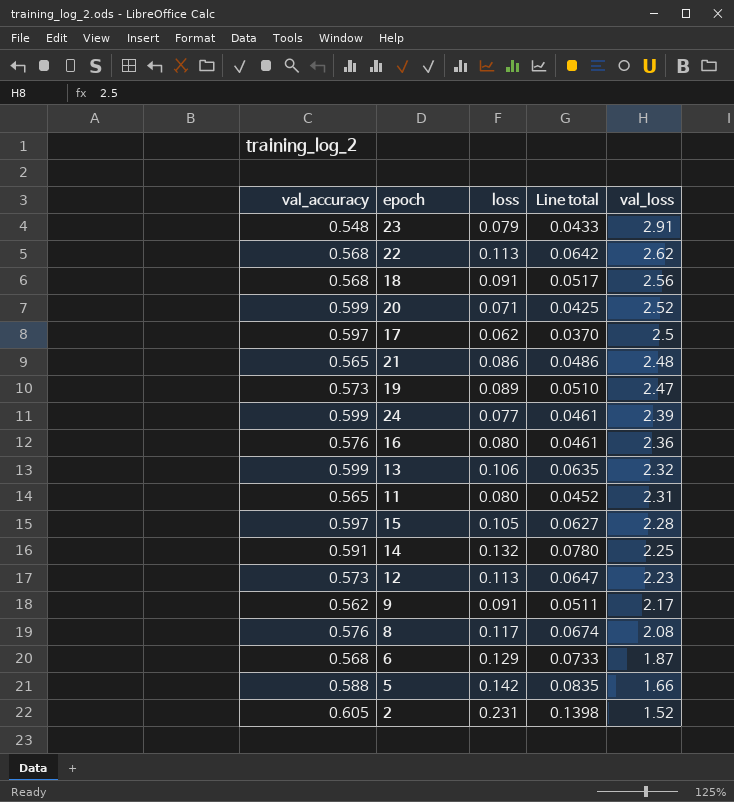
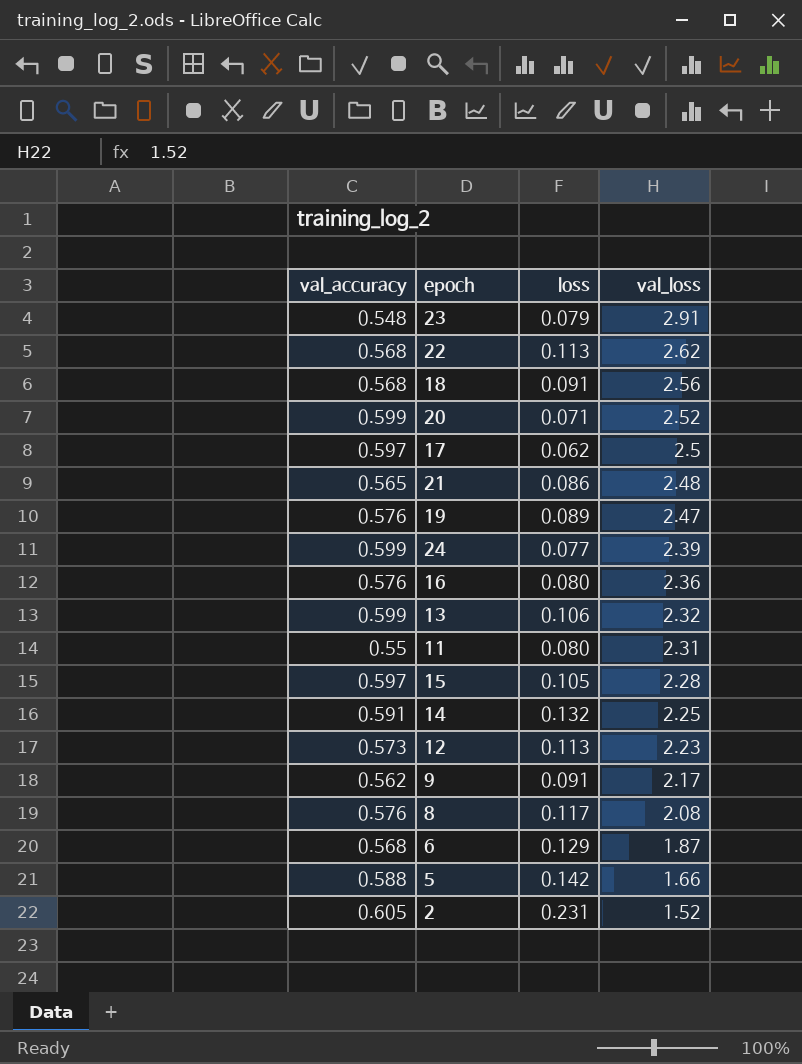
column Line total | formula: [val_accuracy] * [loss] -> none
19 | val_accuracy: 0.573 -> 0.576
11 | val_accuracy: 0.565 -> 0.55

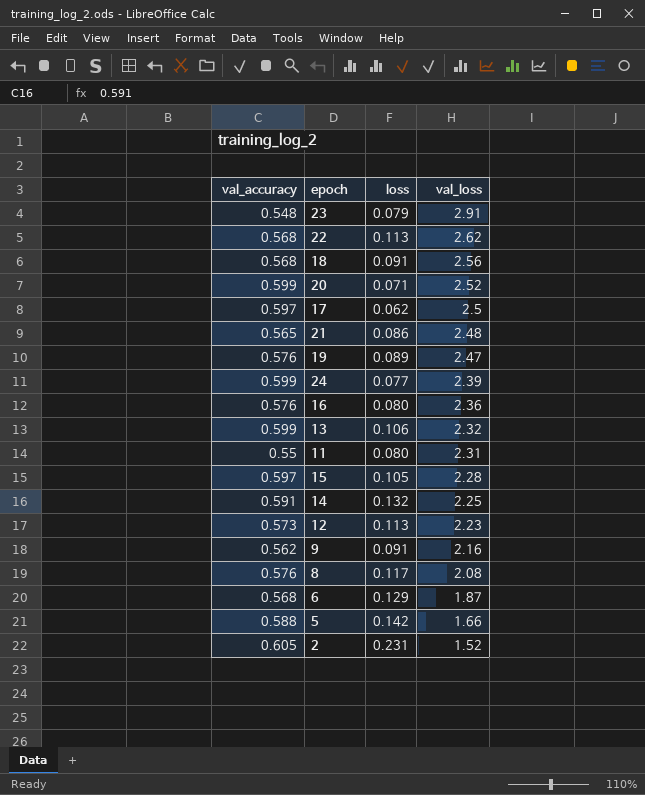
9 | val_loss: 2.17 -> 2.16

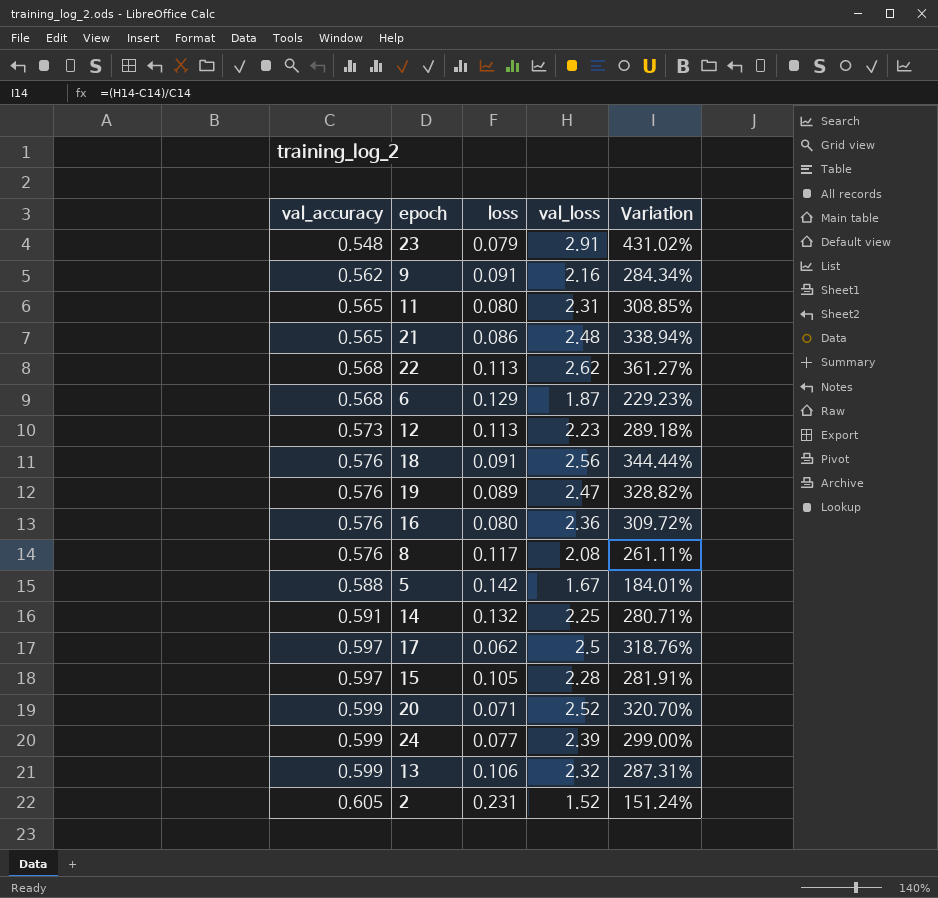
row order: val_loss descending -> val_accuracy ascending
column Variation | formula: none -> ([val_loss] - [val_accuracy]) / [val_accuracy]
11 | val_accuracy: 0.55 -> 0.565
18 | val_accuracy: 0.568 -> 0.576
5 | val_loss: 1.66 -> 1.67

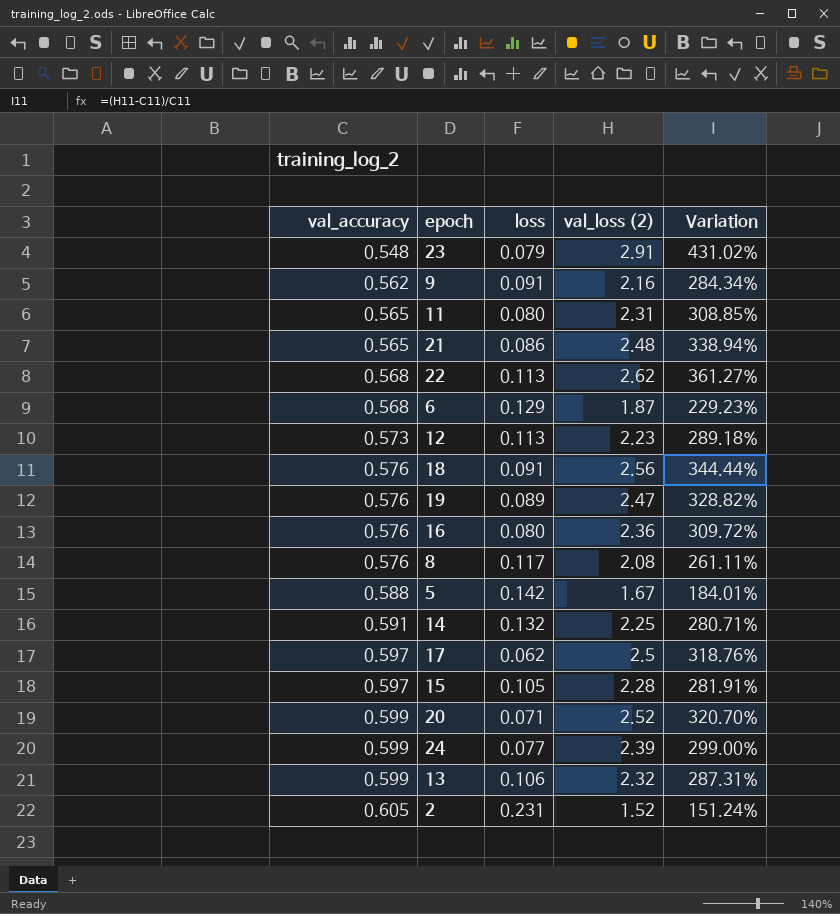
column name: val_loss -> val_loss (2)

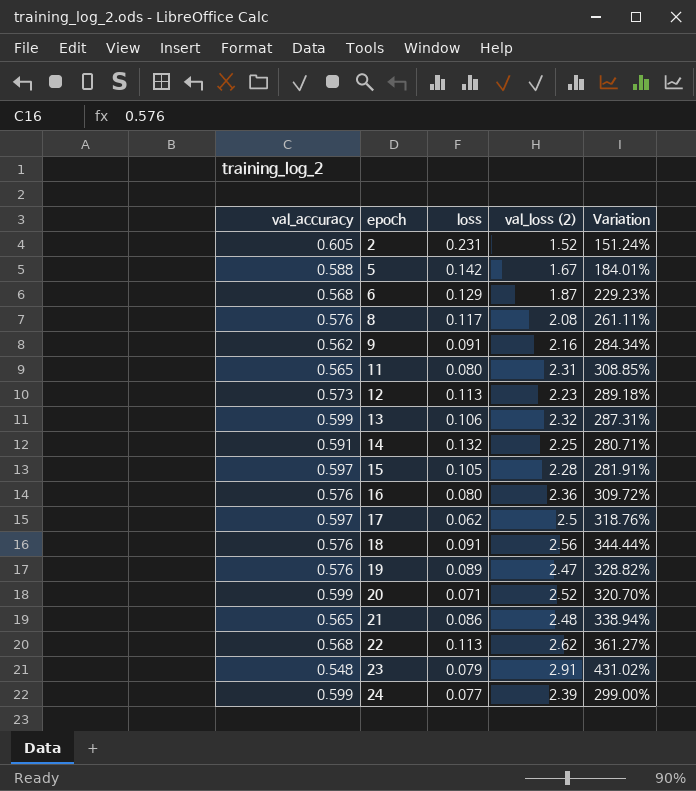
row order: val_accuracy ascending -> epoch ascending

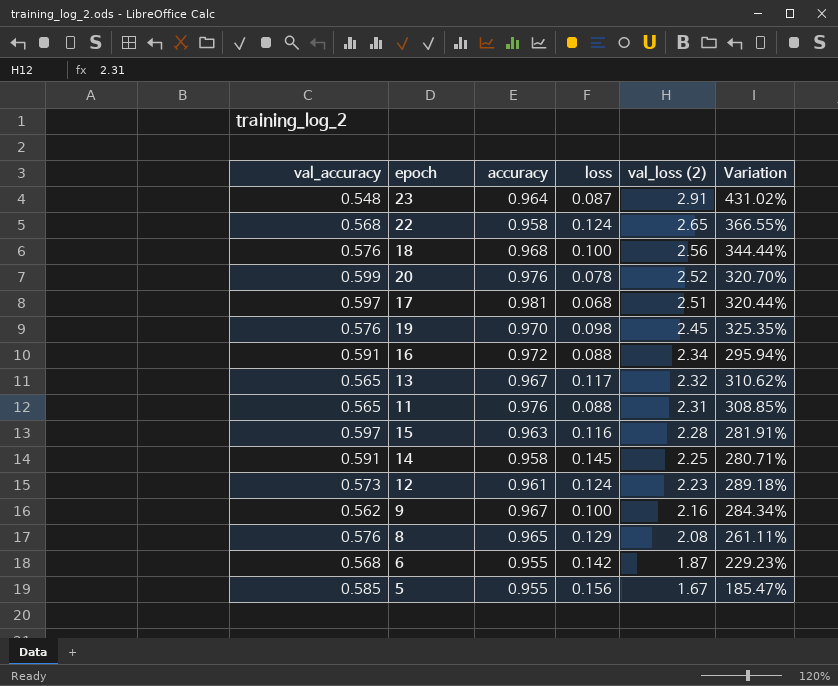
row order: epoch ascending -> val_loss (2) descending
column accuracy | position: none -> 3
row 2: 0.605 | 0.231 | 1.52 | 151.24% -> none
row 21: 0.565 | 0.086 | 2.48 | 338.94% -> none
row 24: 0.599 | 0.077 | 2.39 | 299.00% -> none
23 | loss: 0.079 -> 0.087
22 | loss: 0.113 -> 0.124
22 | val_loss (2): 2.62 -> 2.65
22 | Variation: 361.27% -> 366.55%
18 | loss: 0.091 -> 0.100
20 | loss: 0.071 -> 0.078
17 | loss: 0.062 -> 0.068
17 | val_loss (2): 2.5 -> 2.51
17 | Variation: 318.76% -> 320.44%
19 | loss: 0.089 -> 0.098
19 | val_loss (2): 2.47 -> 2.45
19 | Variation: 328.82% -> 325.35%
16 | val_accuracy: 0.576 -> 0.591
16 | loss: 0.080 -> 0.088
16 | val_loss (2): 2.36 -> 2.34
16 | Variation: 309.72% -> 295.94%
13 | val_accuracy: 0.599 -> 0.565
13 | loss: 0.106 -> 0.117
13 | Variation: 287.31% -> 310.62%
11 | loss: 0.080 -> 0.088
15 | loss: 0.105 -> 0.116
14 | loss: 0.132 -> 0.145
12 | loss: 0.113 -> 0.124
9 | loss: 0.091 -> 0.100
8 | loss: 0.117 -> 0.129
6 | loss: 0.129 -> 0.142
5 | val_accuracy: 0.588 -> 0.585
5 | loss: 0.142 -> 0.156
5 | Variation: 184.01% -> 185.47%

